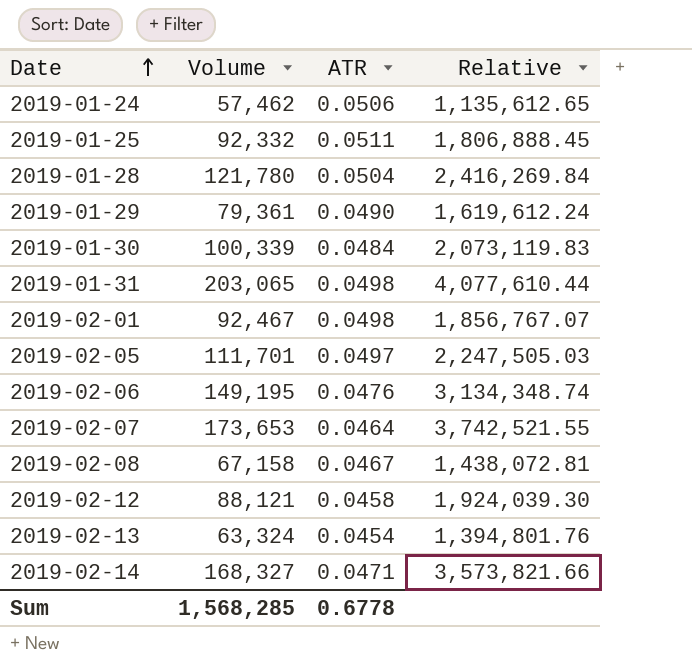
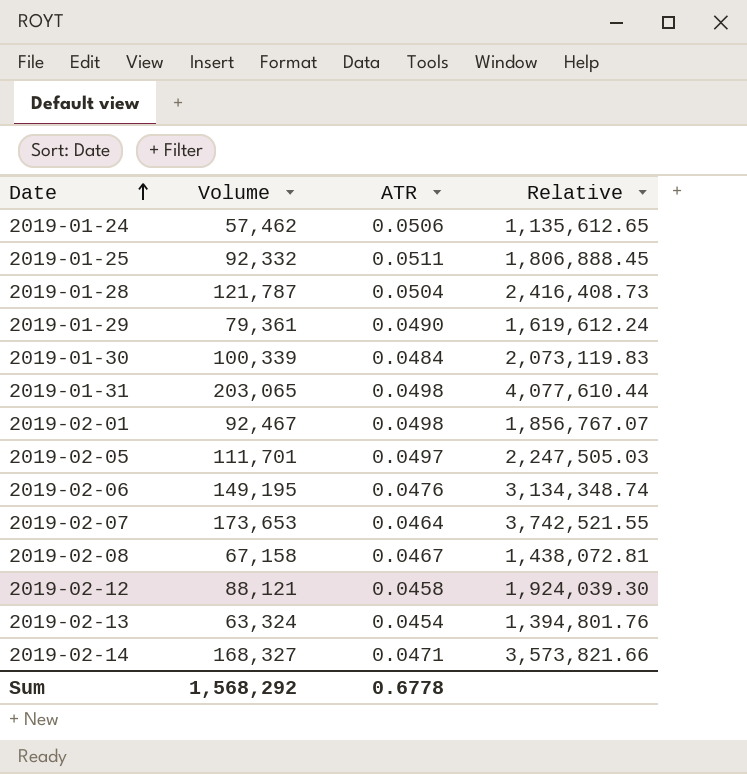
2019-01-28 | Volume: 121,780 -> 121,787
2019-01-28 | Relative: 2,416,269.84 -> 2,416,408.73
Sum | Volume: 1,568,285 -> 1,568,292

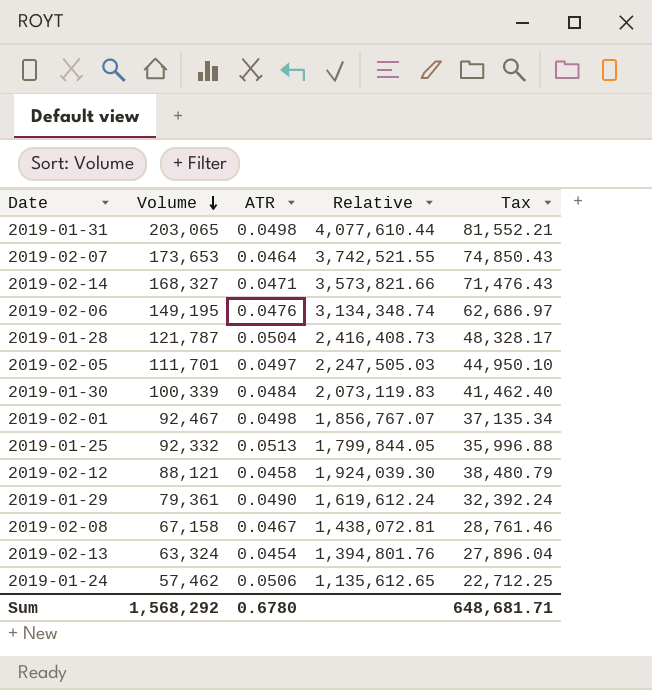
row order: Date ascending -> Volume descending
column Tax | formula: none -> [Relative] * 0.02
2019-01-25 | ATR: 0.0511 -> 0.0513
2019-01-25 | Relative: 1,806,888.45 -> 1,799,844.05
Sum | ATR: 0.6778 -> 0.6780

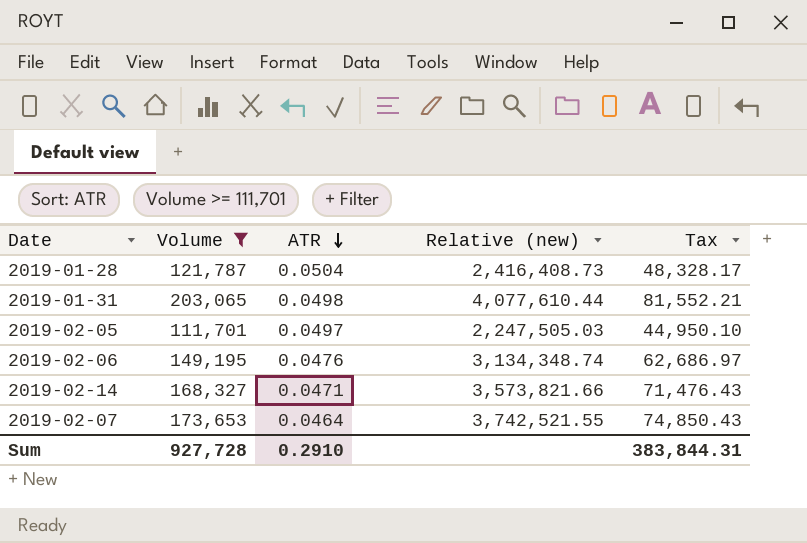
filter: none -> Volume >= 111,701
row order: Volume descending -> ATR descending
column name: Relative -> Relative (new)
Sum | Volume: 1,568,292 -> 927,728
Sum | ATR: 0.6780 -> 0.2910
Sum | Tax: 648,681.71 -> 383,844.31

